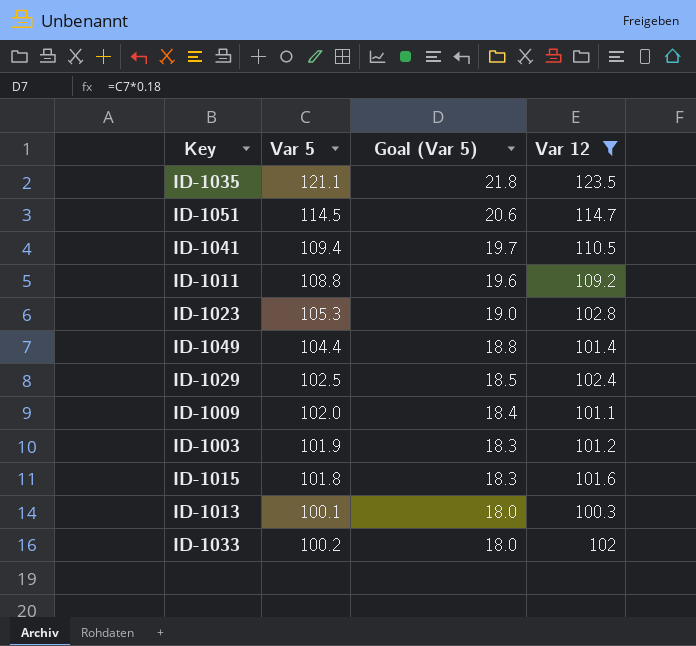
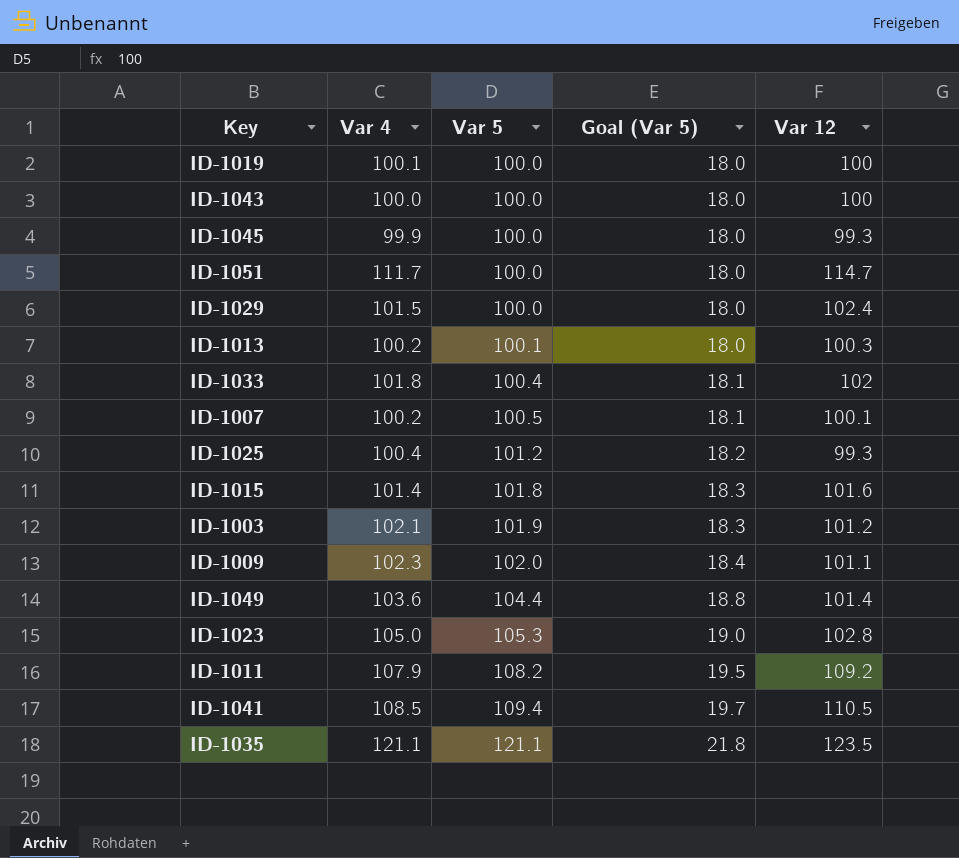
filter: Var 12 >= 100.3 -> none
row order: Goal (Var 5) descending -> Var 5 ascending
column Var 4 | position: none -> 2
ID-1051 | Var 5: 114.5 -> 100.0
ID-1051 | Goal (Var 5): 20.6 -> 18.0
ID-1029 | Var 5: 102.5 -> 100.0
ID-1029 | Goal (Var 5): 18.5 -> 18.0
ID-1033 | Var 5: 100.2 -> 100.4
ID-1033 | Goal (Var 5): 18.0 -> 18.1
ID-1011 | Var 5: 108.8 -> 108.2
ID-1011 | Goal (Var 5): 19.6 -> 19.5

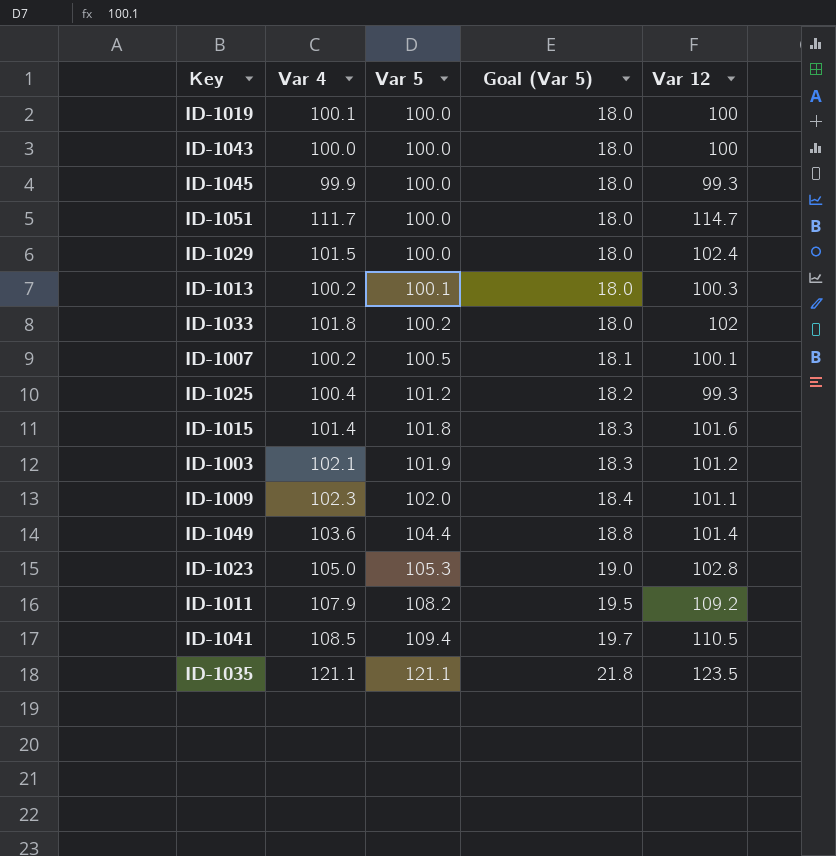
ID-1033 | Var 5: 100.4 -> 100.2
ID-1033 | Goal (Var 5): 18.1 -> 18.0

